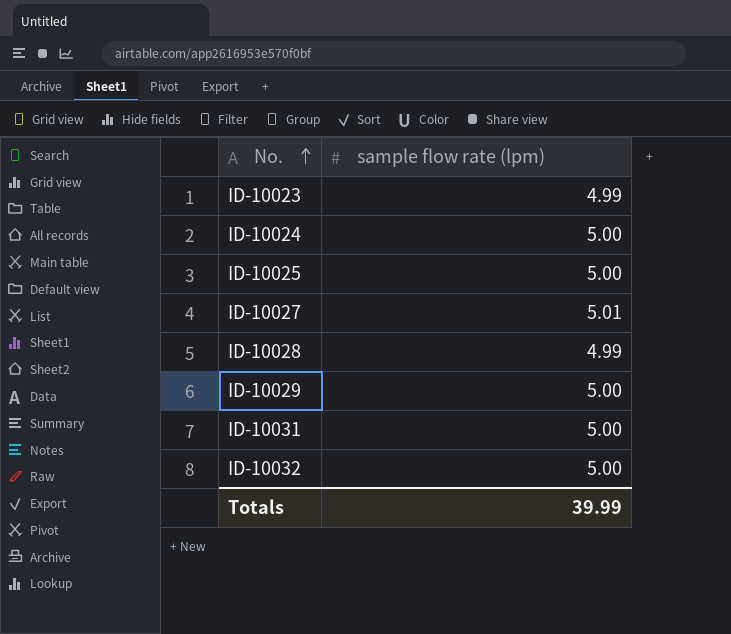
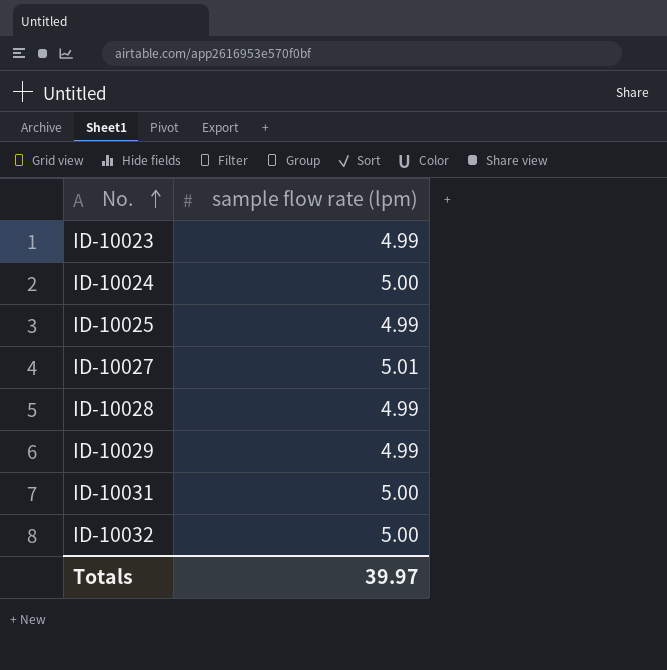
ID-10025 | sample flow rate (lpm): 5.00 -> 4.99
ID-10029 | sample flow rate (lpm): 5.00 -> 4.99
Totals | sample flow rate (lpm): 39.99 -> 39.97

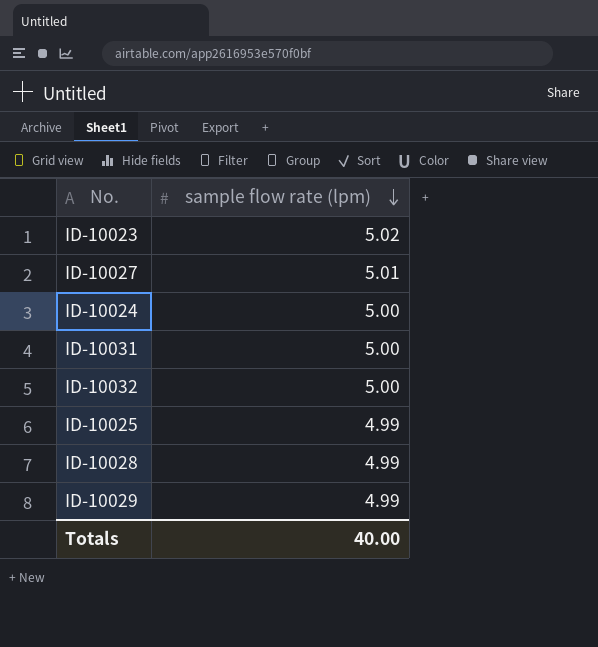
row order: No. ascending -> sample flow rate (lpm) descending
ID-10023 | sample flow rate (lpm): 4.99 -> 5.02
Totals | sample flow rate (lpm): 39.97 -> 40.00

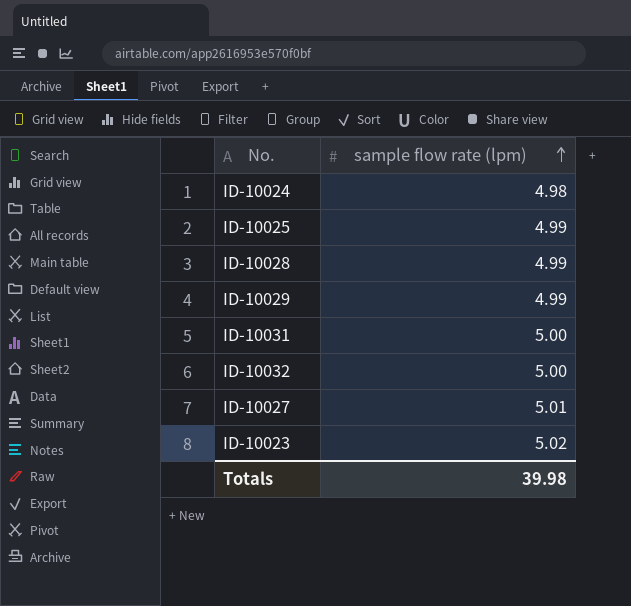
row order: sample flow rate (lpm) descending -> sample flow rate (lpm) ascending
ID-10024 | sample flow rate (lpm): 5.00 -> 4.98
Totals | sample flow rate (lpm): 40.00 -> 39.98

